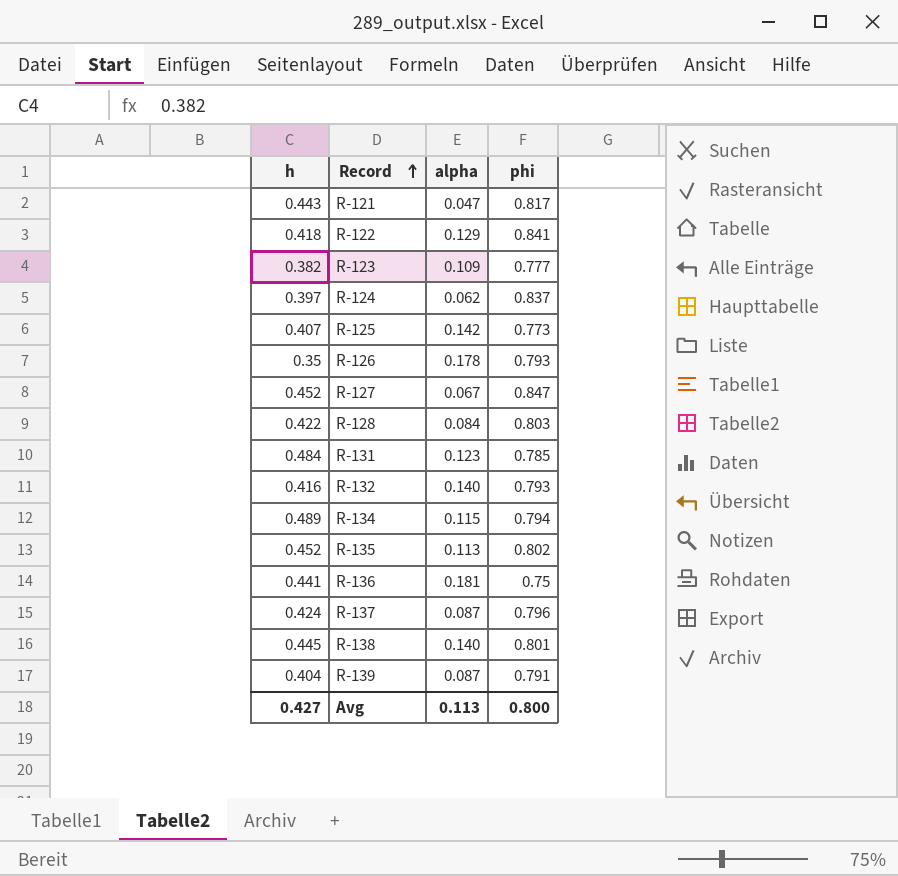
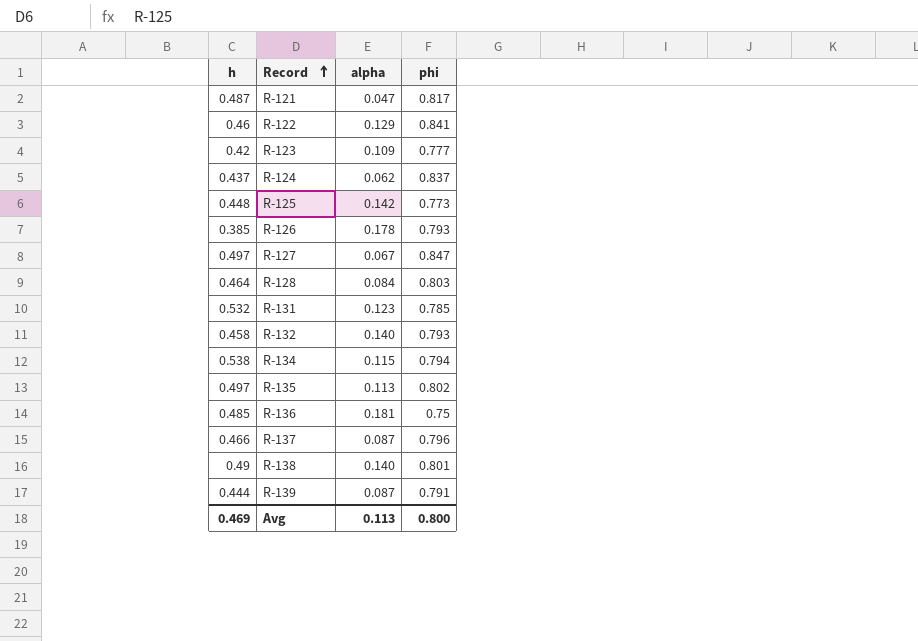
R-121 | h: 0.443 -> 0.487
R-122 | h: 0.418 -> 0.46
R-123 | h: 0.382 -> 0.42
R-124 | h: 0.397 -> 0.437
R-125 | h: 0.407 -> 0.448
R-126 | h: 0.35 -> 0.385
R-127 | h: 0.452 -> 0.497
R-128 | h: 0.422 -> 0.464
R-131 | h: 0.484 -> 0.532
R-132 | h: 0.416 -> 0.458
R-134 | h: 0.489 -> 0.538
R-135 | h: 0.452 -> 0.497
R-136 | h: 0.441 -> 0.485
R-137 | h: 0.424 -> 0.466
R-138 | h: 0.445 -> 0.49
R-139 | h: 0.404 -> 0.444
Avg | h: 0.427 -> 0.469

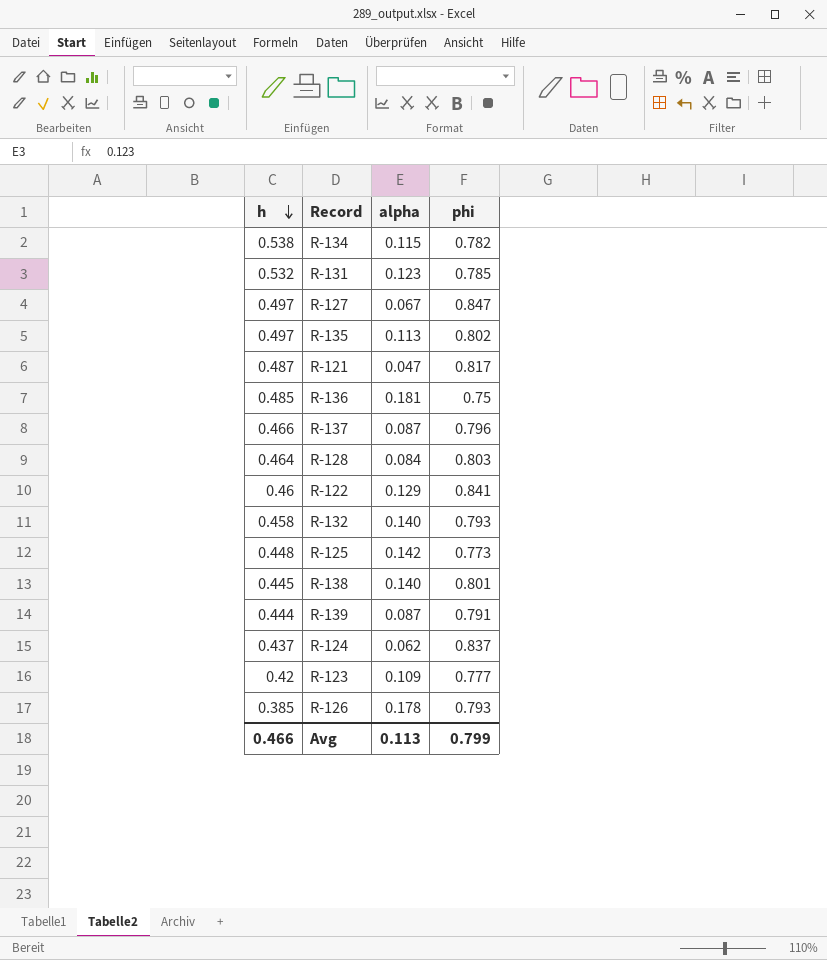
row order: Record ascending -> h descending
R-134 | phi: 0.794 -> 0.782
R-138 | h: 0.49 -> 0.445
Avg | h: 0.469 -> 0.466
Avg | phi: 0.800 -> 0.799

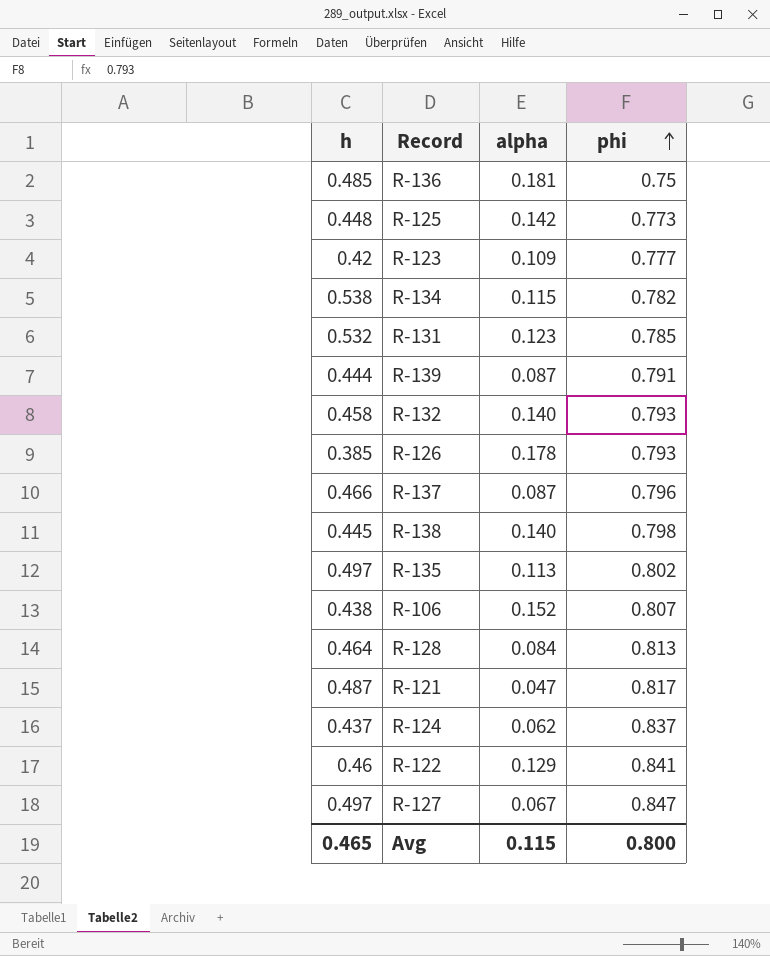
row order: h descending -> phi ascending
R-138 | phi: 0.801 -> 0.798
row R-106: none -> 0.438 | 0.152 | 0.807
R-128 | phi: 0.803 -> 0.813
Avg | h: 0.466 -> 0.465
Avg | alpha: 0.113 -> 0.115
Avg | phi: 0.799 -> 0.800

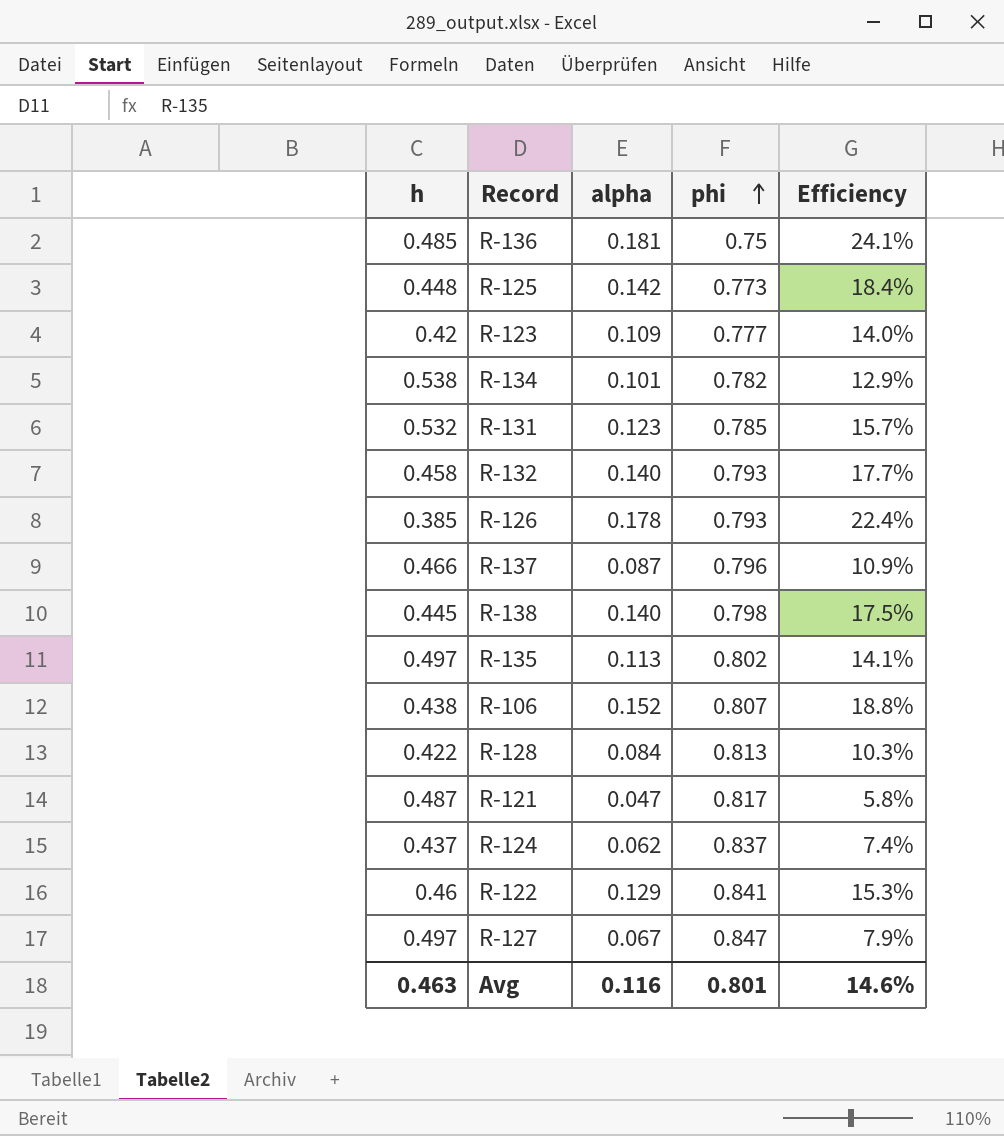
column Efficiency | formula: none -> [alpha] / [phi]
row R-139: 0.444 | 0.087 | 0.791 -> none
R-134 | alpha: 0.115 -> 0.101
R-128 | h: 0.464 -> 0.422
Avg | h: 0.465 -> 0.463
Avg | alpha: 0.115 -> 0.116
Avg | phi: 0.800 -> 0.801

